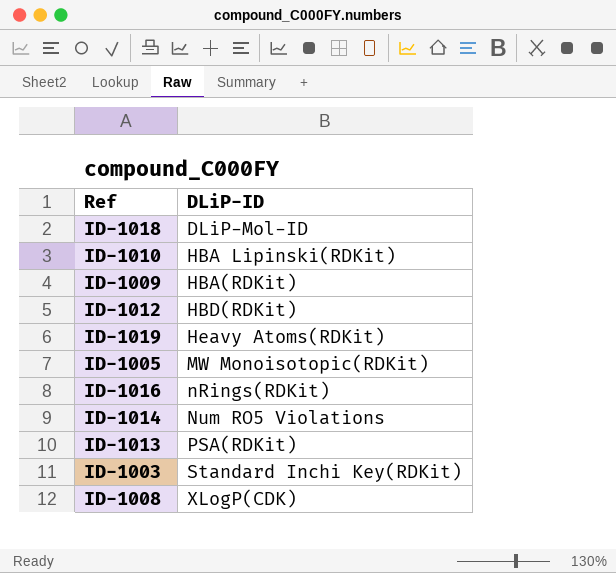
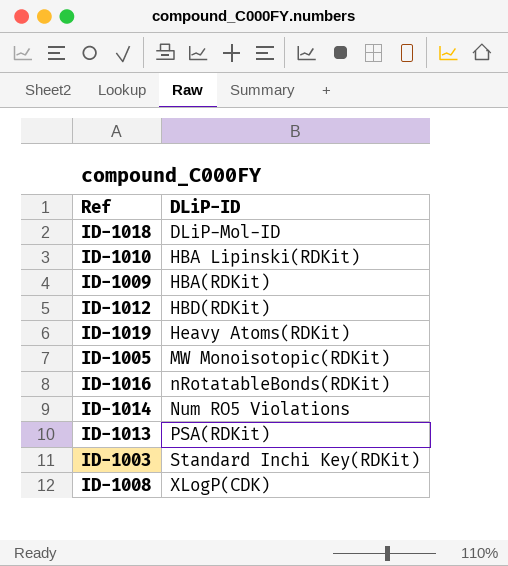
ID-1016 | DLiP-ID: nRings(RDKit) -> nRotatableBonds(RDKit)

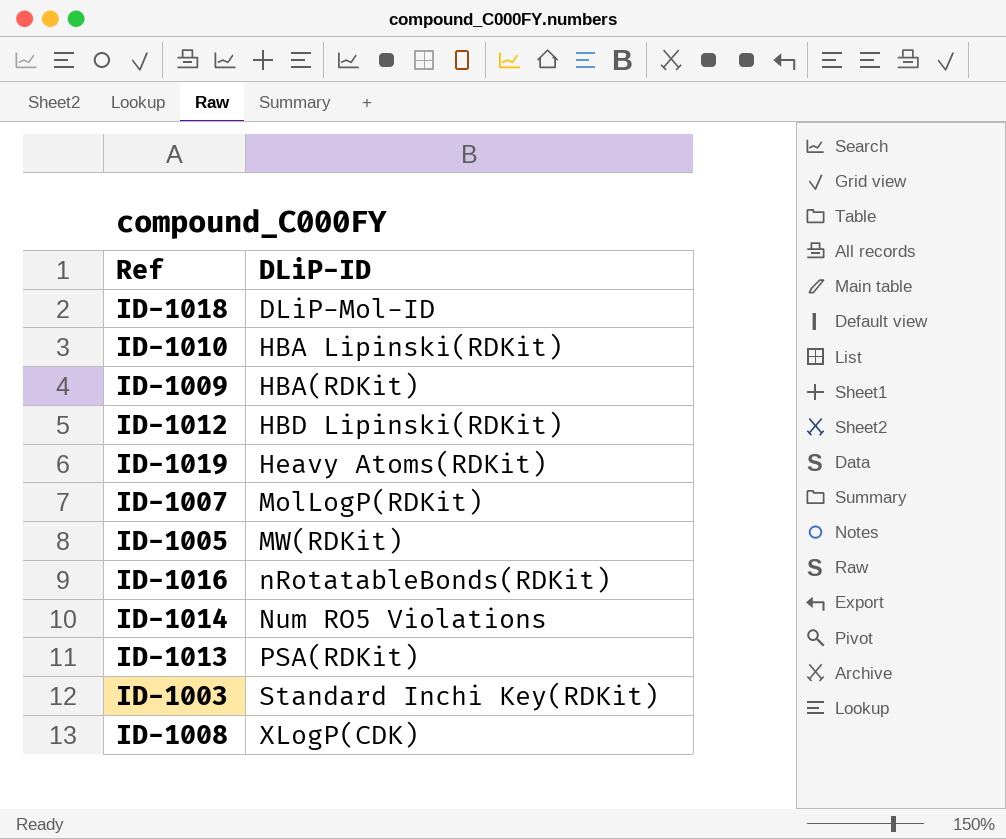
ID-1012 | DLiP-ID: HBD(RDKit) -> HBD Lipinski(RDKit)
row ID-1007: none -> MolLogP(RDKit)
ID-1005 | DLiP-ID: MW Monoisotopic(RDKit) -> MW(RDKit)

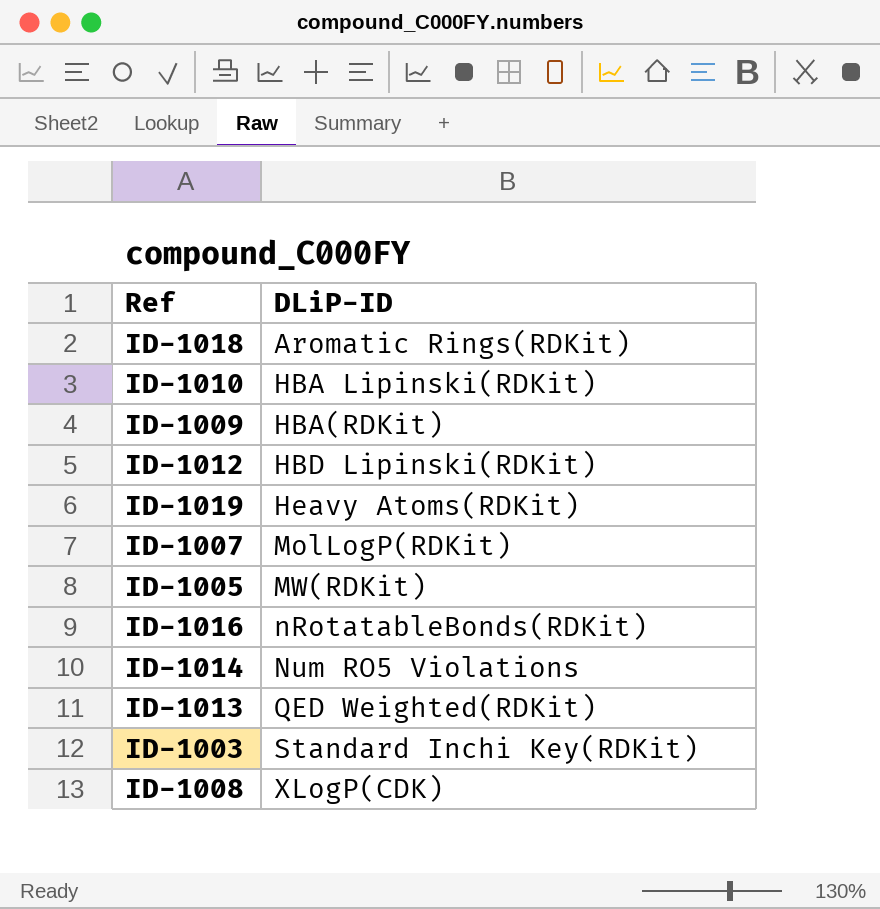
ID-1018 | DLiP-ID: DLiP-Mol-ID -> Aromatic Rings(RDKit)
ID-1013 | DLiP-ID: PSA(RDKit) -> QED Weighted(RDKit)

